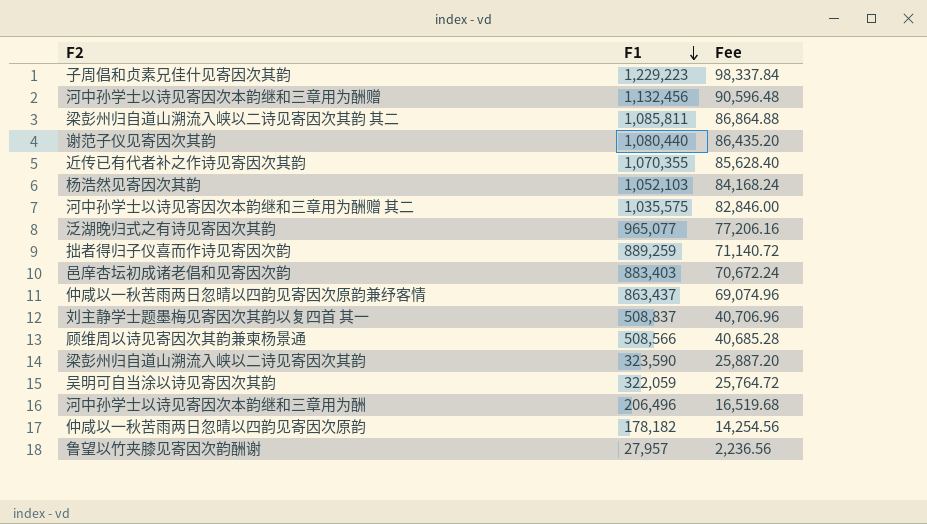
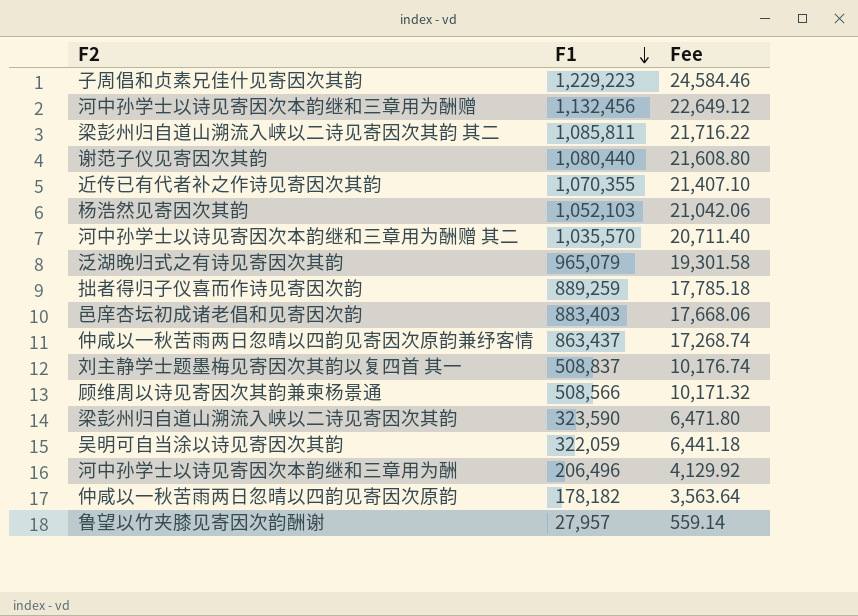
column Fee | formula: [F1] * 0.08 -> [F1] * 0.02
河中孙学士以诗见寄因次本韵继和三章用为酬赠 其二 | F1: 1,035,575 -> 1,035,570
泛湖晚归式之有诗见寄因次其韵 | F1: 965,077 -> 965,079

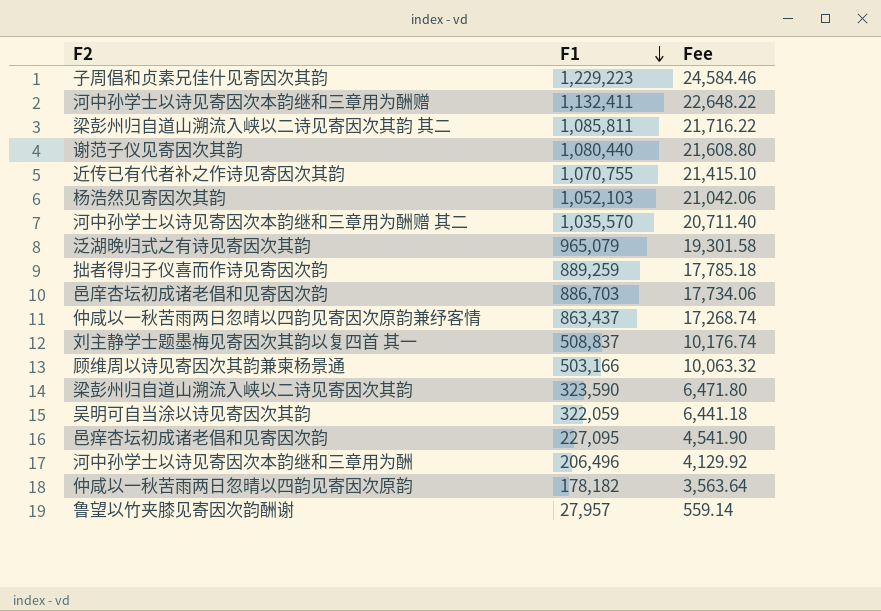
河中孙学士以诗见寄因次本韵继和三章用为酬赠 | F1: 1,132,456 -> 1,132,411
河中孙学士以诗见寄因次本韵继和三章用为酬赠 | Fee: 22,649.12 -> 22,648.22
近传已有代者补之作诗见寄因次其韵 | F1: 1,070,355 -> 1,070,755
近传已有代者补之作诗见寄因次其韵 | Fee: 21,407.10 -> 21,415.10
邑庠杏坛初成诸老倡和见寄因次韵 | F1: 883,403 -> 886,703
邑庠杏坛初成诸老倡和见寄因次韵 | Fee: 17,668.06 -> 17,734.06
顾维周以诗见寄因次其韵兼柬杨景通 | F1: 508,566 -> 503,166
顾维周以诗见寄因次其韵兼柬杨景通 | Fee: 10,171.32 -> 10,063.32
row 邑痒杏坛初成诸老倡和见寄因次韵: none -> 227,095 | 4,541.90

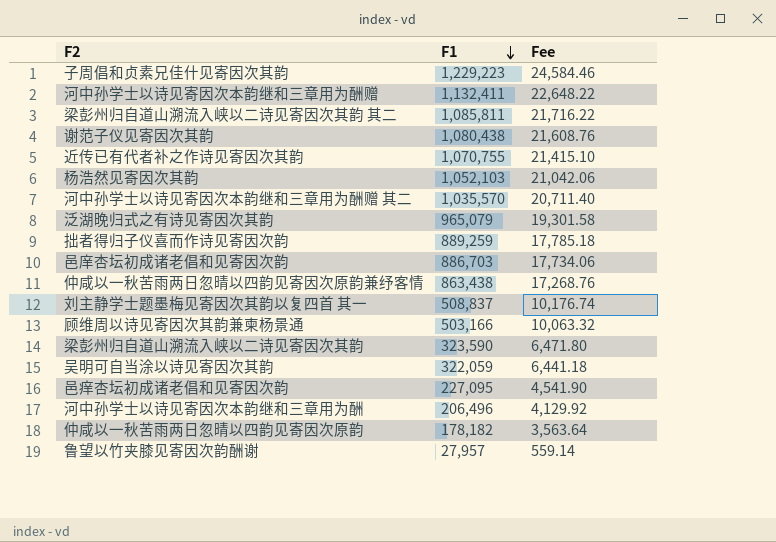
谢范子仪见寄因次其韵 | F1: 1,080,440 -> 1,080,438
谢范子仪见寄因次其韵 | Fee: 21,608.80 -> 21,608.76
仲咸以一秋苦雨两日忽晴以四韵见寄因次原韵兼纾客情 | F1: 863,437 -> 863,438
仲咸以一秋苦雨两日忽晴以四韵见寄因次原韵兼纾客情 | Fee: 17,268.74 -> 17,268.76

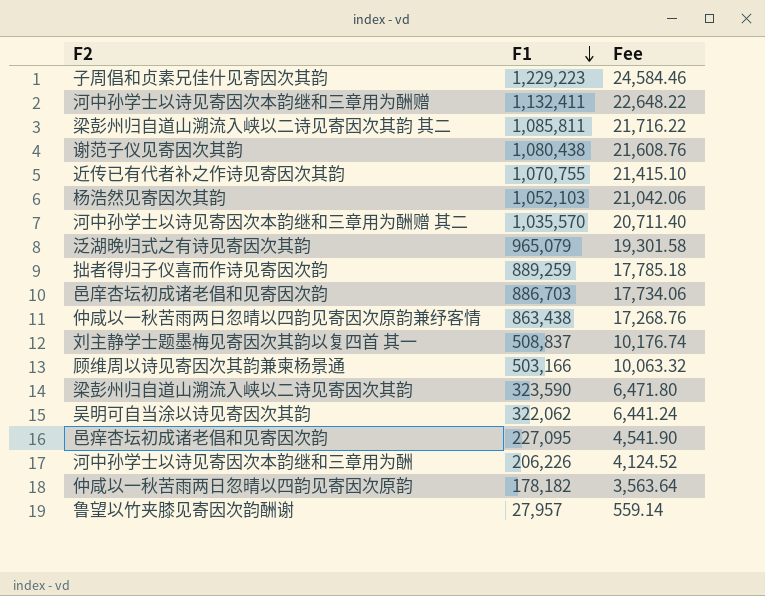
吴明可自当涂以诗见寄因次其韵 | F1: 322,059 -> 322,062
吴明可自当涂以诗见寄因次其韵 | Fee: 6,441.18 -> 6,441.24
河中孙学士以诗见寄因次本韵继和三章用为酬 | F1: 206,496 -> 206,226
河中孙学士以诗见寄因次本韵继和三章用为酬 | Fee: 4,129.92 -> 4,124.52

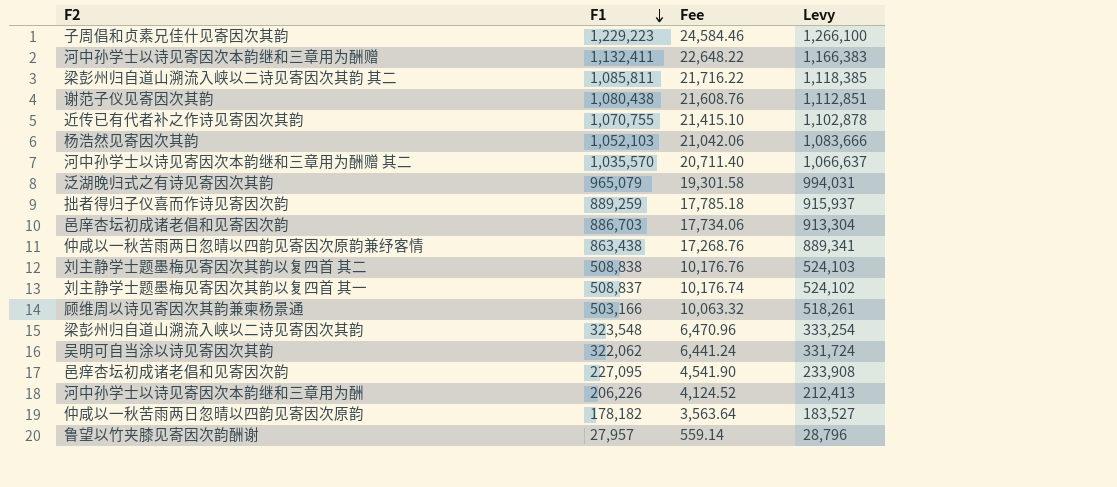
column Levy | formula: none -> [F1] * 1.03
row 刘主静学士题墨梅见寄因次其韵以复四首 其二: none -> 508,838 | 10,176.76 | 524,103
梁彭州归自道山溯流入峡以二诗见寄因次其韵 | F1: 323,590 -> 323,548
梁彭州归自道山溯流入峡以二诗见寄因次其韵 | Fee: 6,471.80 -> 6,470.96

